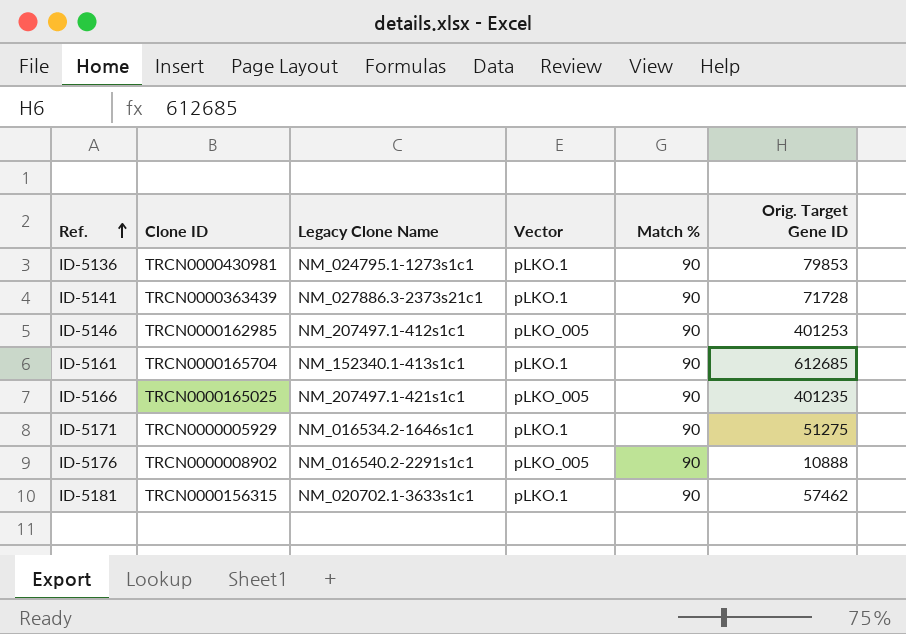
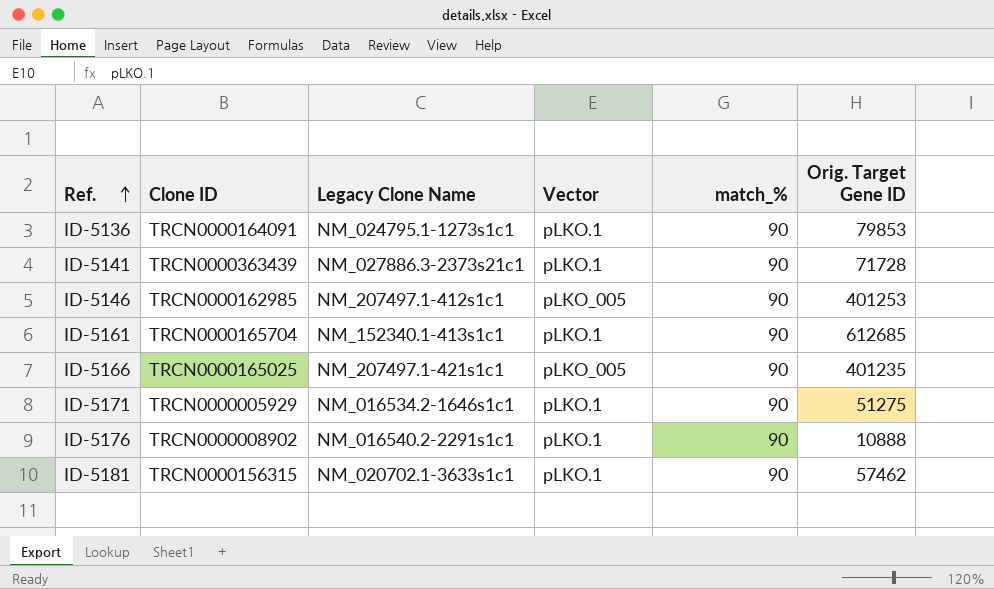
column name: Match % -> match_%
ID-5136 | Clone ID: TRCN0000430981 -> TRCN0000164091
ID-5176 | Vector: pLKO_005 -> pLKO.1

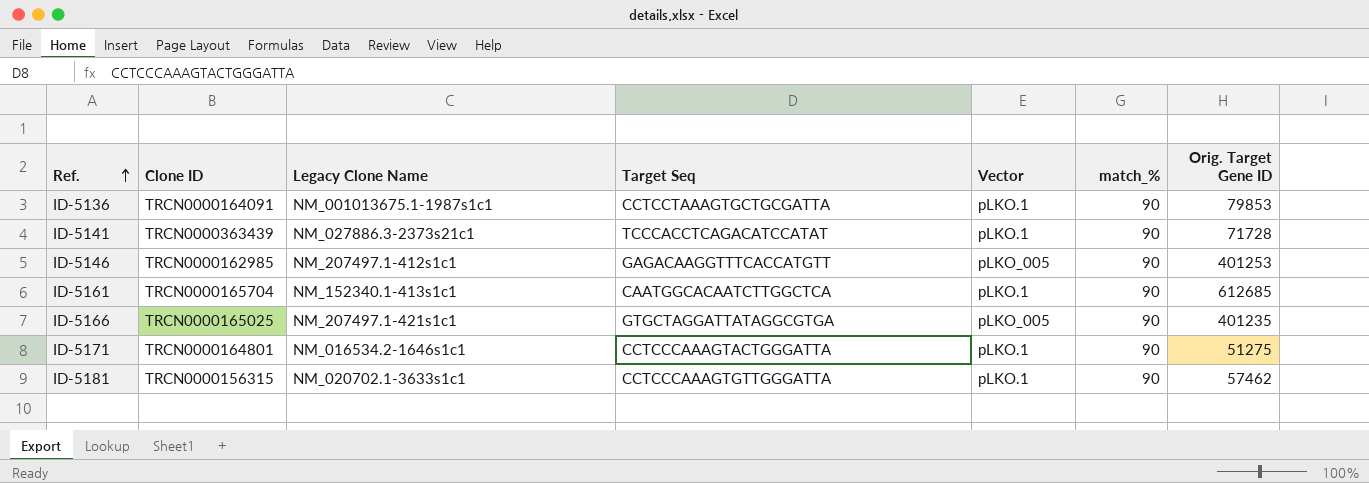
column Target Seq | position: none -> 4
row ID-5176: TRCN0000008902 | NM_016540.2-2291s1c1 | pLKO.1 | 90 | 10888 -> none
ID-5136 | Legacy Clone Name: NM_024795.1-1273s1c1 -> NM_001013675.1-1987s1c1
ID-5171 | Clone ID: TRCN0000005929 -> TRCN0000164801

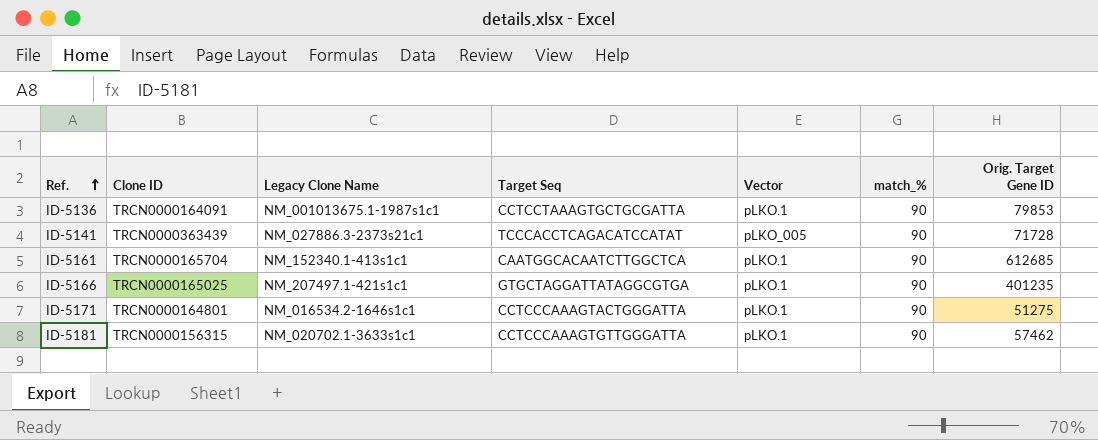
row ID-5146: TRCN0000162985 | NM_207497.1-412s1c1 | GAGACAAGGTTTCACCATGTT | pLKO_005 | 90 | 401253 -> none
ID-5141 | Vector: pLKO.1 -> pLKO_005
ID-5166 | Vector: pLKO_005 -> pLKO.1

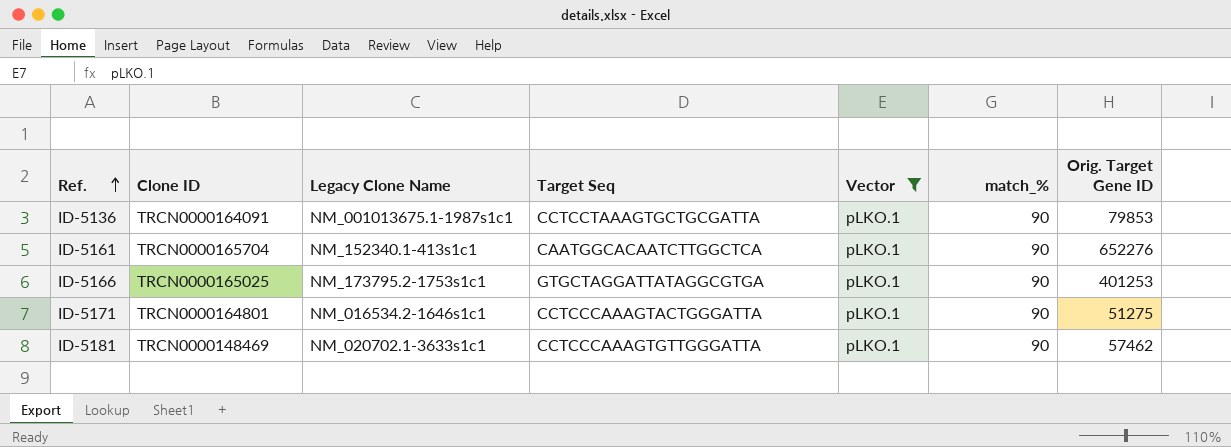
filter: none -> Vector = pLKO.1
ID-5161 | Orig. Target Gene ID: 612685 -> 652276
ID-5166 | Legacy Clone Name: NM_207497.1-421s1c1 -> NM_173795.2-1753s1c1
ID-5166 | Orig. Target Gene ID: 401235 -> 401253
ID-5181 | Clone ID: TRCN0000156315 -> TRCN0000148469

